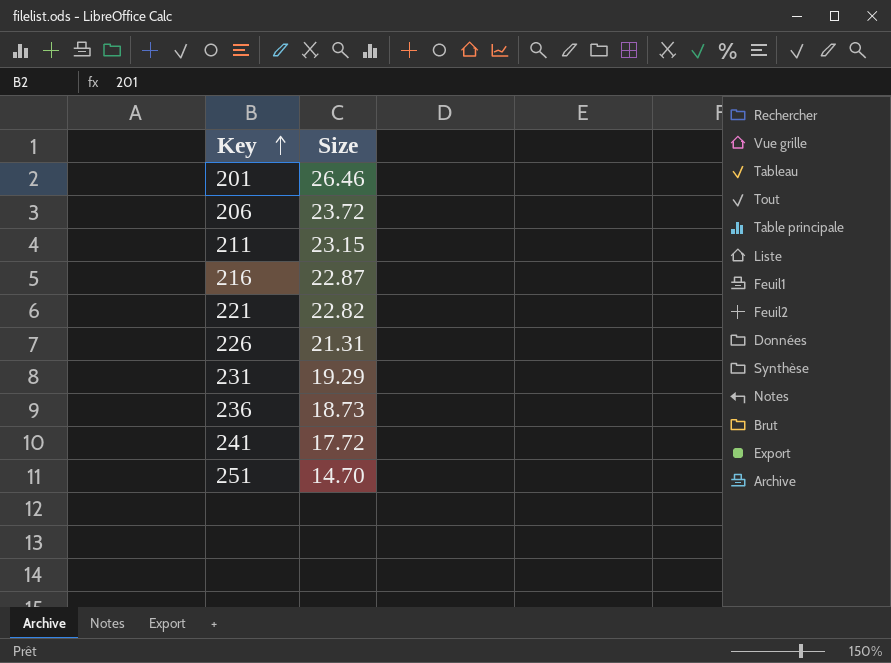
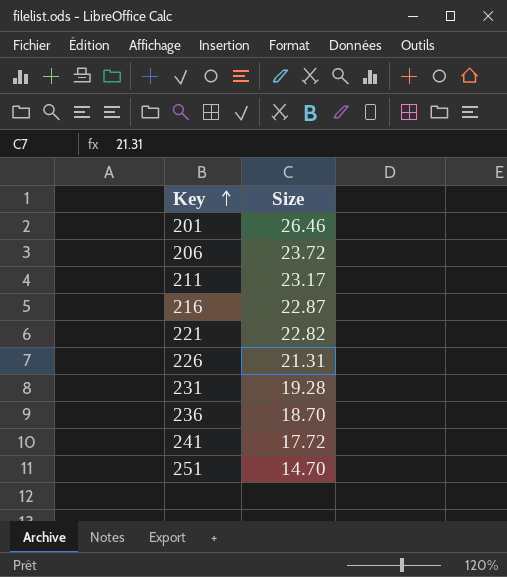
211 | Size: 23.15 -> 23.17
231 | Size: 19.29 -> 19.28
236 | Size: 18.73 -> 18.70

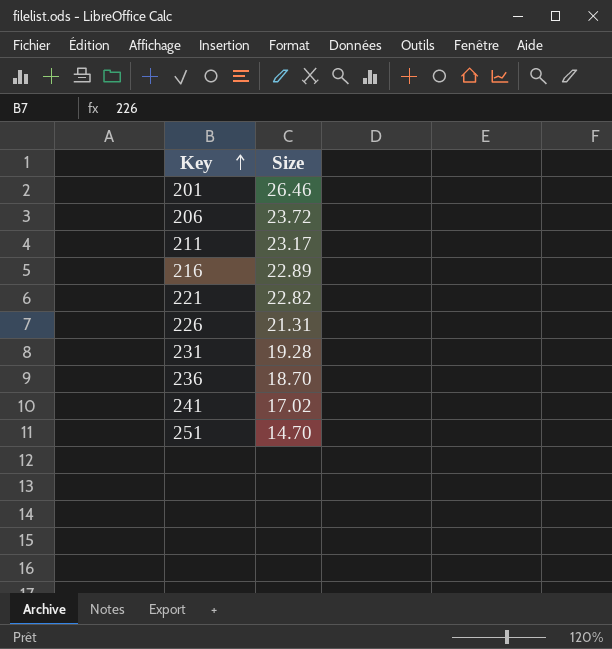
216 | Size: 22.87 -> 22.89
241 | Size: 17.72 -> 17.02

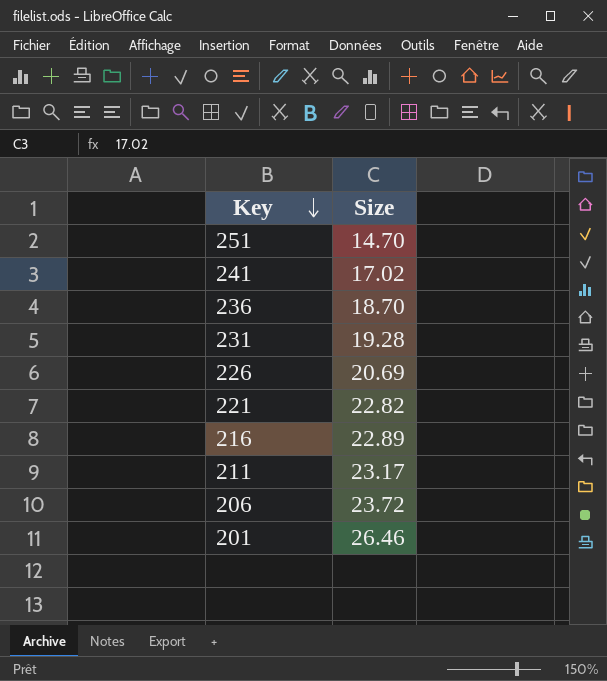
row order: Key ascending -> Key descending
226 | Size: 21.31 -> 20.69

